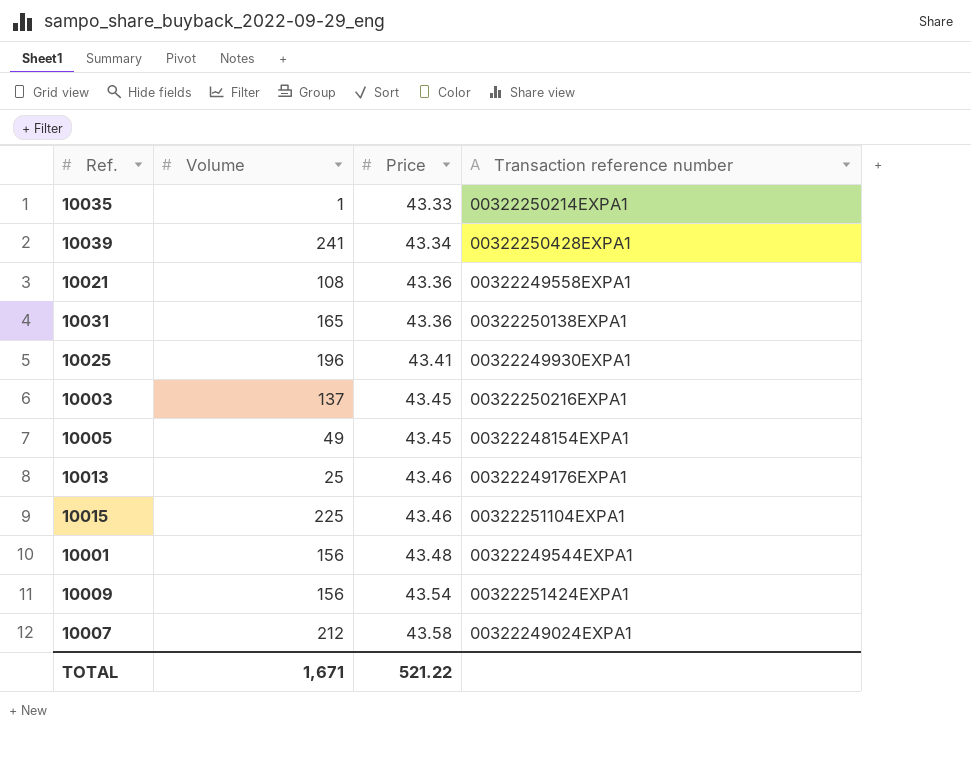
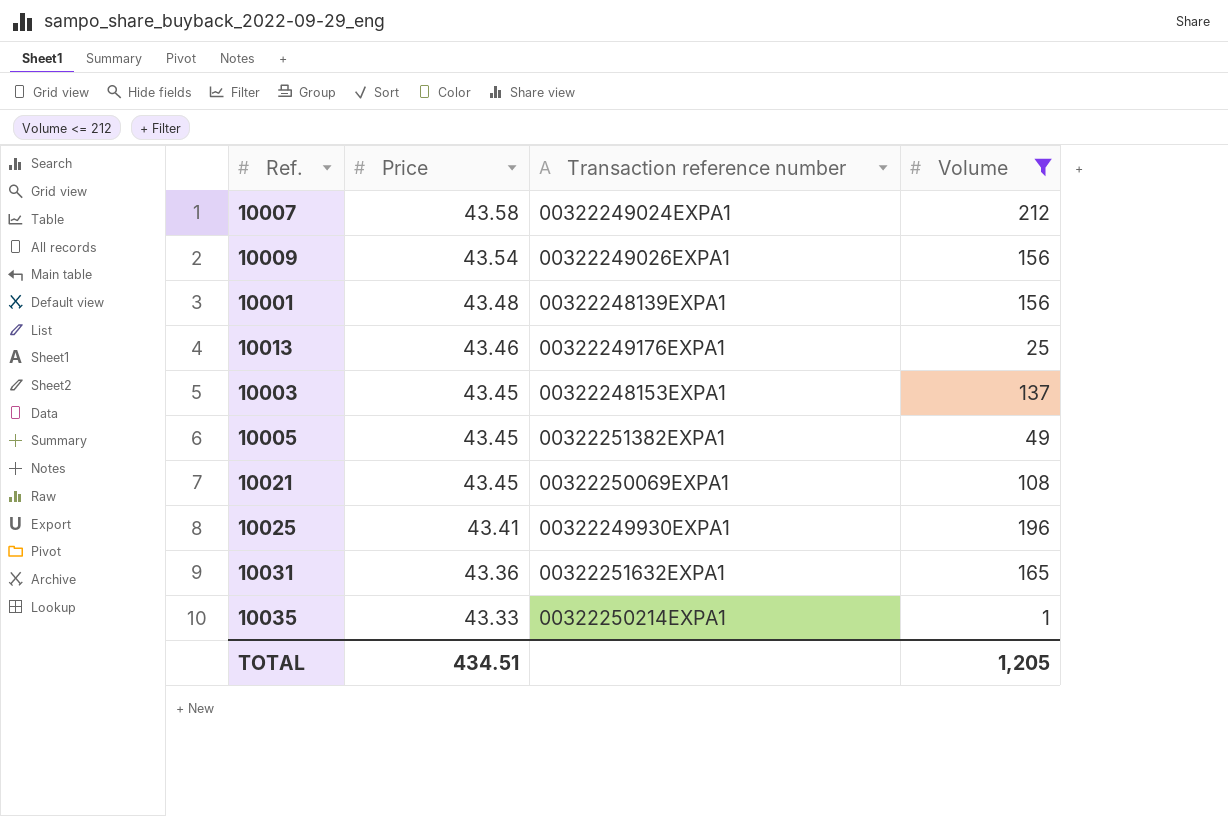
filter: none -> Volume <= 212
row order: Price ascending -> Price descending
column Volume | position: 2 -> 4
10009 | Transaction reference number: 00322251424EXPA1 -> 00322249026EXPA1
10001 | Transaction reference number: 00322249544EXPA1 -> 00322248139EXPA1
10003 | Transaction reference number: 00322250216EXPA1 -> 00322248153EXPA1
10005 | Transaction reference number: 00322248154EXPA1 -> 00322251382EXPA1
10021 | Price: 43.36 -> 43.45
10021 | Transaction reference number: 00322249558EXPA1 -> 00322250069EXPA1
10031 | Transaction reference number: 00322250138EXPA1 -> 00322251632EXPA1
TOTAL | Price: 521.22 -> 434.51
TOTAL | Volume: 1,671 -> 1,205

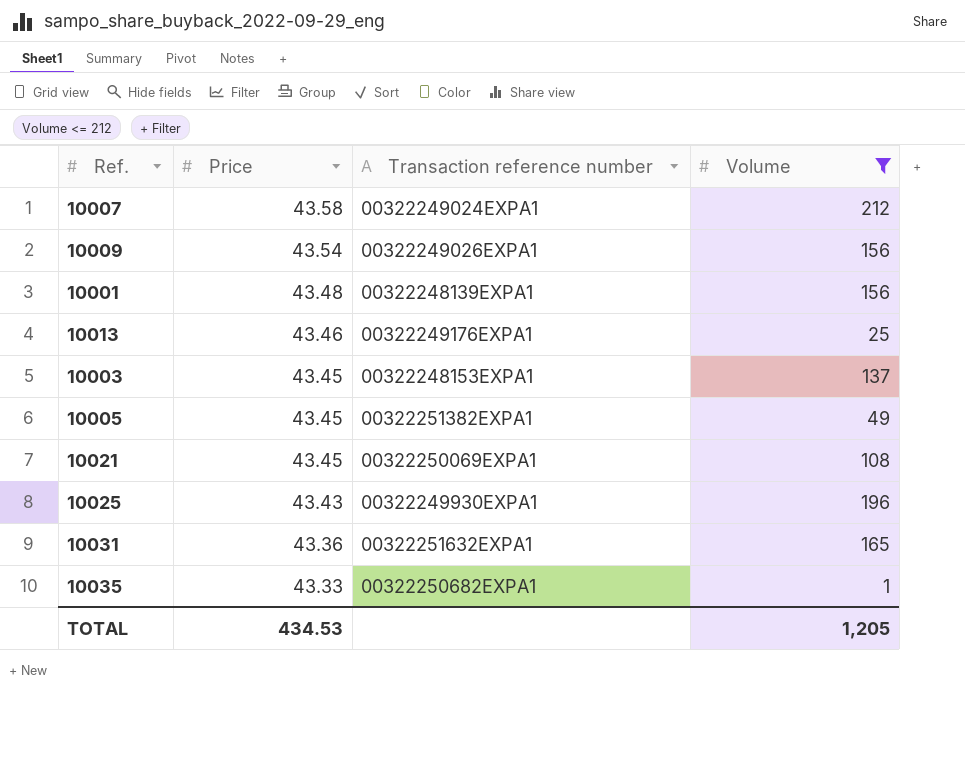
10025 | Price: 43.41 -> 43.43
10035 | Transaction reference number: 00322250214EXPA1 -> 00322250682EXPA1
TOTAL | Price: 434.51 -> 434.53

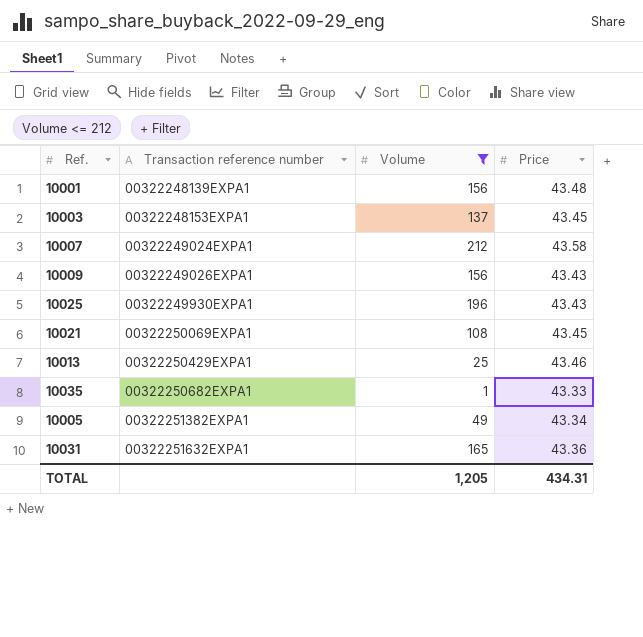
row order: Price descending -> Transaction reference number ascending
column Price | position: 2 -> 4
10009 | Price: 43.54 -> 43.43
10013 | Transaction reference number: 00322249176EXPA1 -> 00322250429EXPA1
10005 | Price: 43.45 -> 43.34
TOTAL | Price: 434.53 -> 434.31

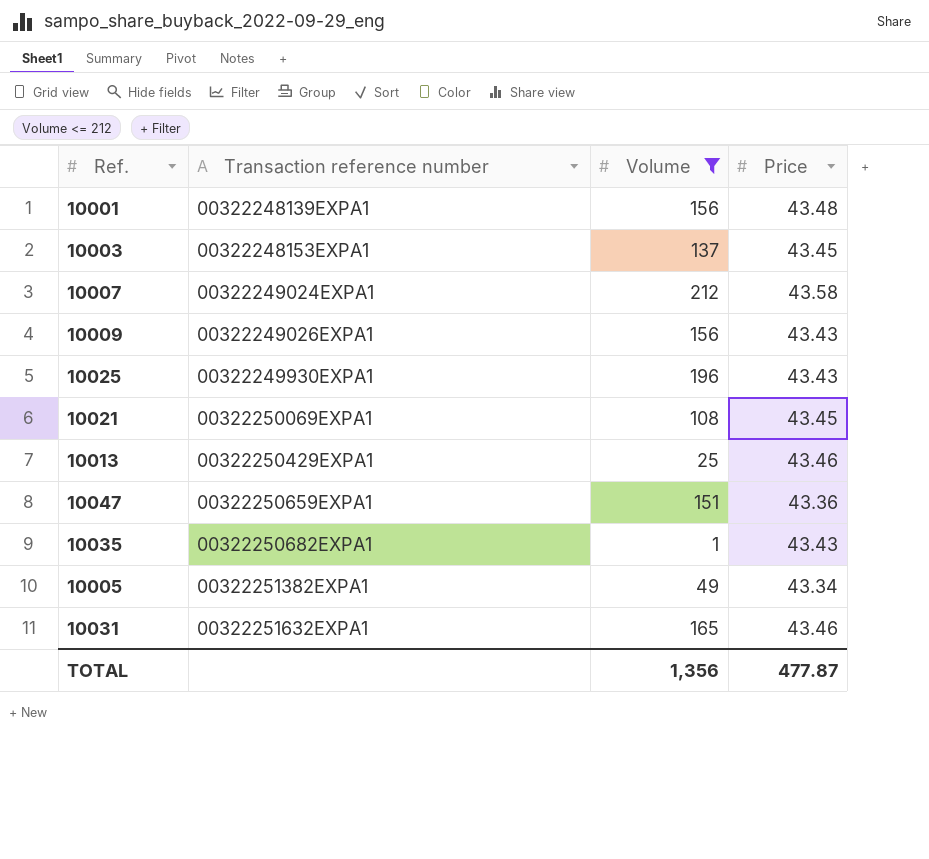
row 10047: none -> 00322250659EXPA1 | 151 | 43.36
10035 | Price: 43.33 -> 43.43
10031 | Price: 43.36 -> 43.46
TOTAL | Volume: 1,205 -> 1,356
TOTAL | Price: 434.31 -> 477.87

